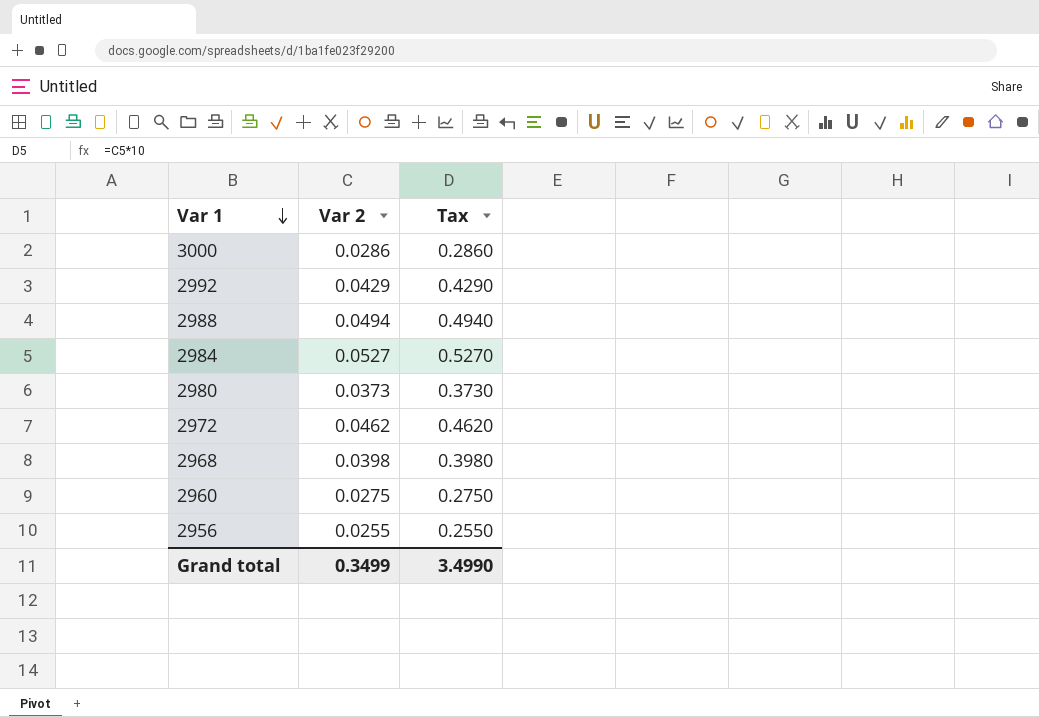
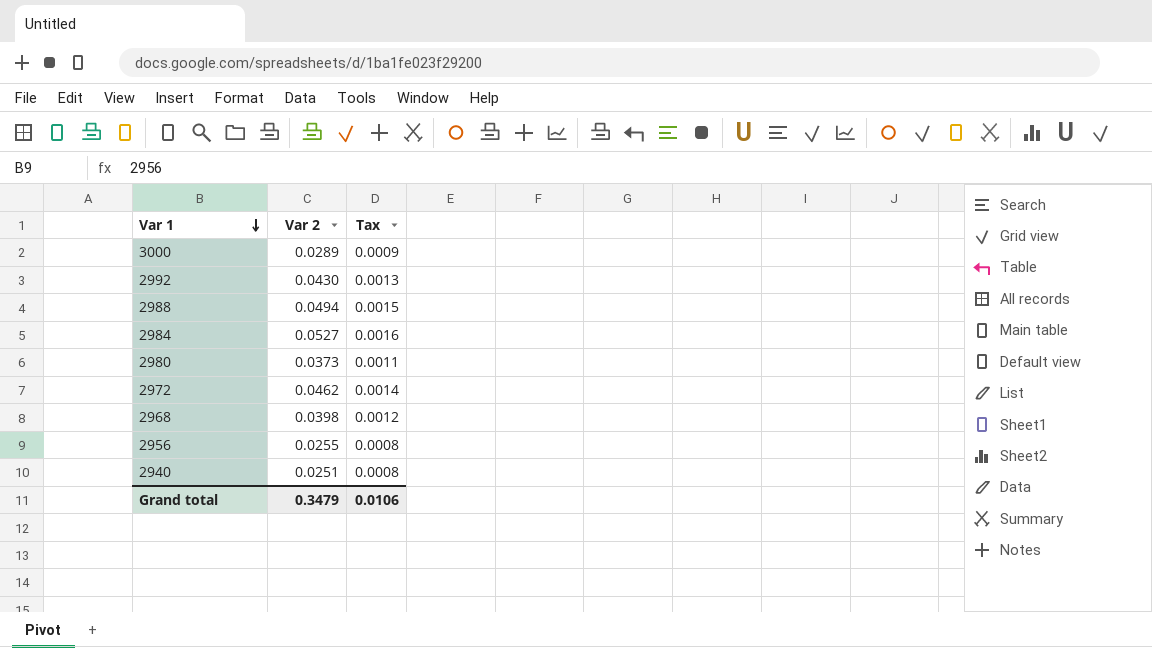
column Tax | formula: [Var 2] * 10 -> [Var 2] * 0.03
row 2960: 0.0275 | 0.2750 -> none
3000 | Var 2: 0.0286 -> 0.0289
2992 | Var 2: 0.0429 -> 0.0430
row 2940: none -> 0.0251 | 0.0008
Grand total | Var 2: 0.3499 -> 0.3479
Grand total | Tax: 3.4990 -> 0.0106

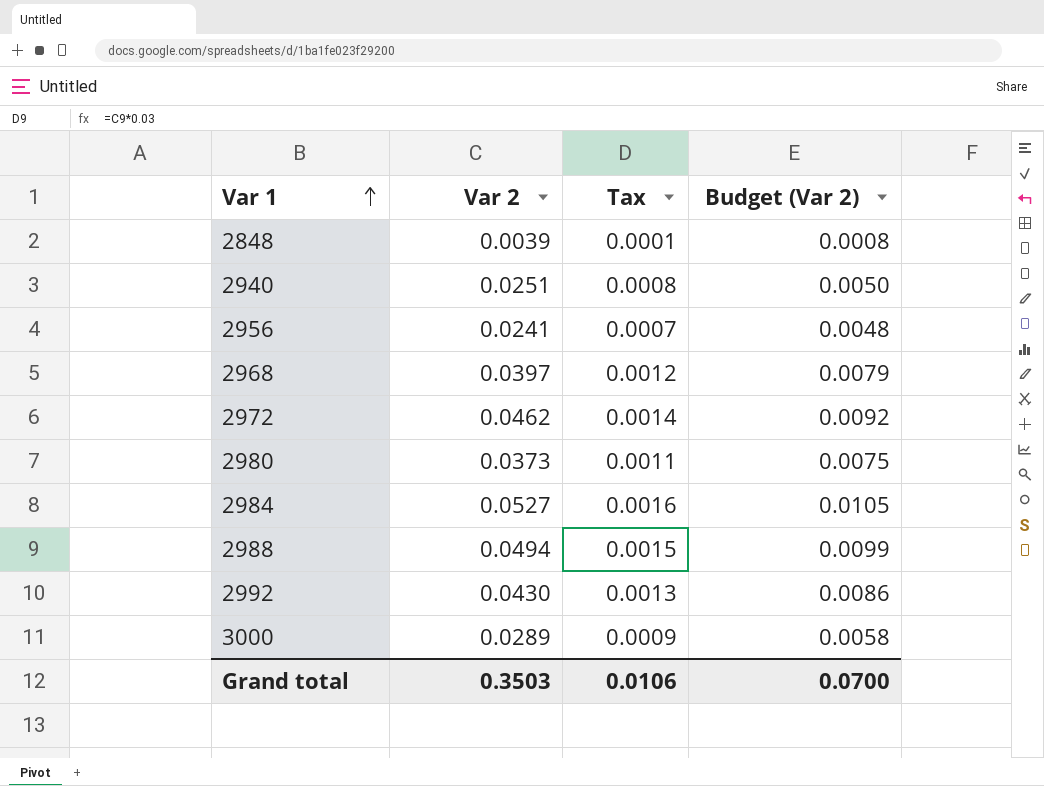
row order: Var 1 descending -> Var 1 ascending
column Budget (Var 2) | formula: none -> [Var 2] * 0.2
row 2848: none -> 0.0039 | 0.0001 | 0.0008
2956 | Var 2: 0.0255 -> 0.0241
2956 | Tax: 0.0008 -> 0.0007
2968 | Var 2: 0.0398 -> 0.0397
Grand total | Var 2: 0.3479 -> 0.3503

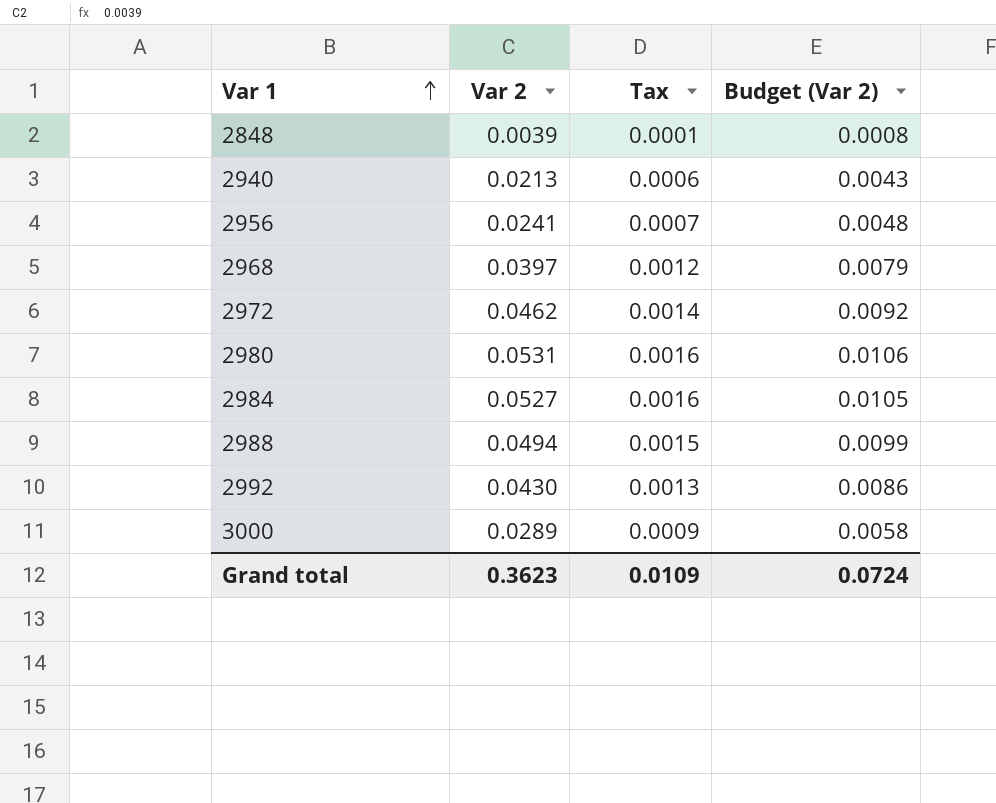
2940 | Var 2: 0.0251 -> 0.0213
2940 | Tax: 0.0008 -> 0.0006
2940 | Budget (Var 2): 0.0050 -> 0.0043
2980 | Var 2: 0.0373 -> 0.0531
2980 | Tax: 0.0011 -> 0.0016
2980 | Budget (Var 2): 0.0075 -> 0.0106
Grand total | Var 2: 0.3503 -> 0.3623
Grand total | Tax: 0.0106 -> 0.0109
Grand total | Budget (Var 2): 0.0700 -> 0.0724

